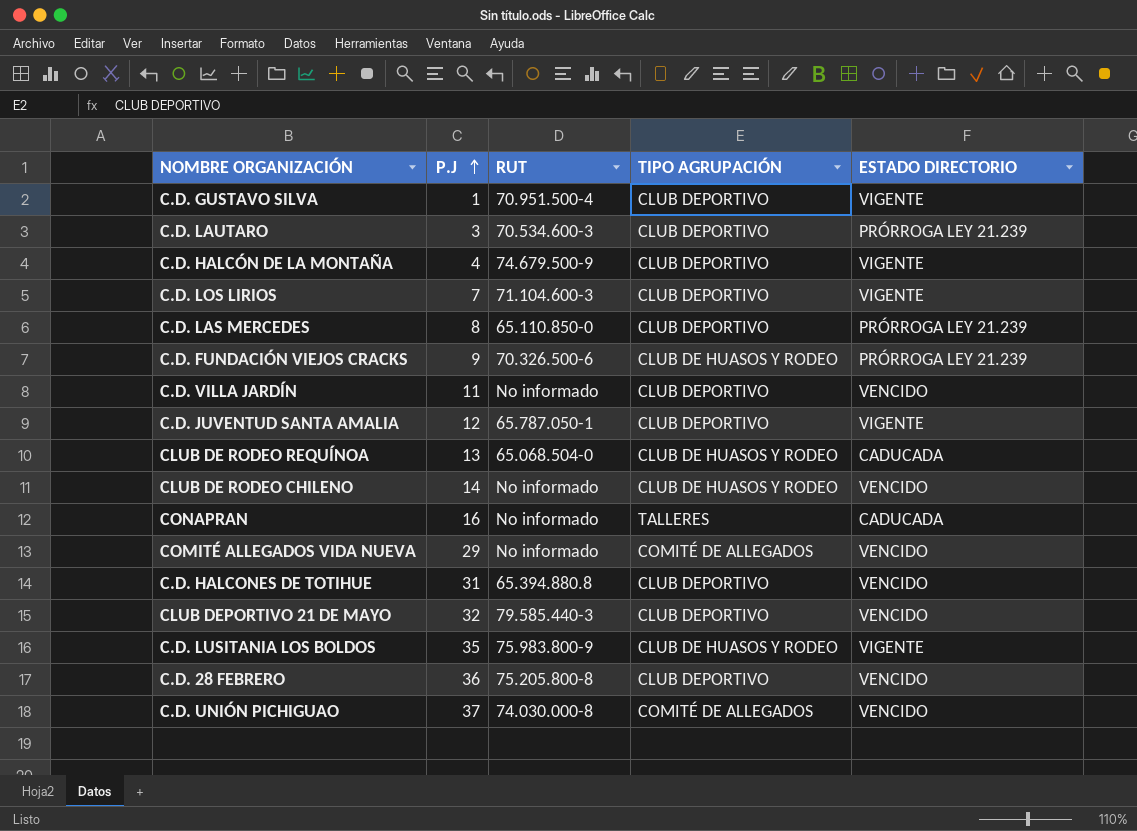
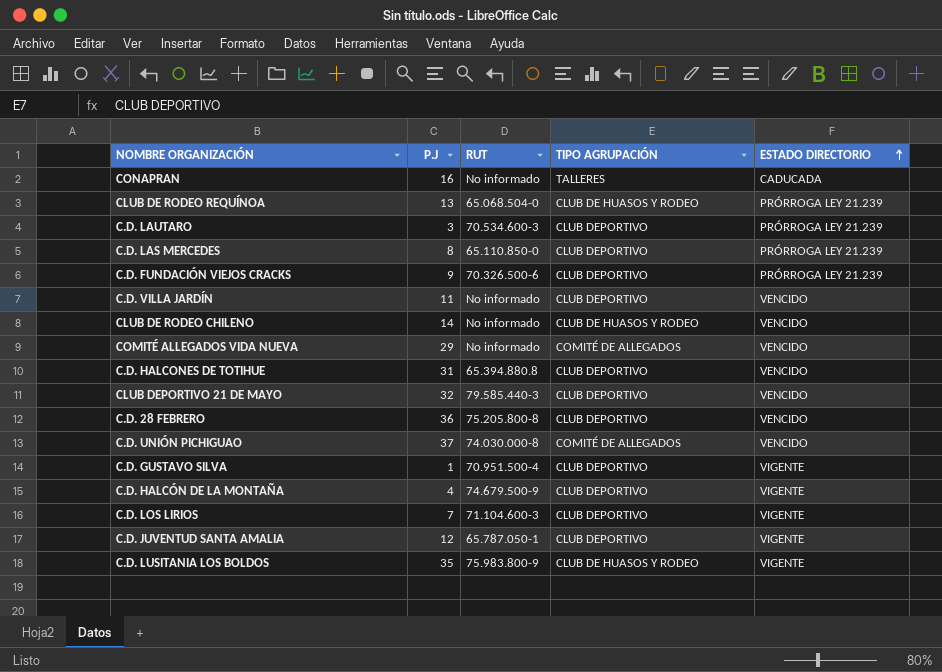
row order: P.J ascending -> ESTADO DIRECTORIO ascending
CLUB DE RODEO REQUÍNOA | ESTADO DIRECTORIO: CADUCADA -> PRÓRROGA LEY 21.239
C.D. FUNDACIÓN VIEJOS CRACKS | TIPO AGRUPACIÓN: CLUB DE HUASOS Y RODEO -> CLUB DEPORTIVO

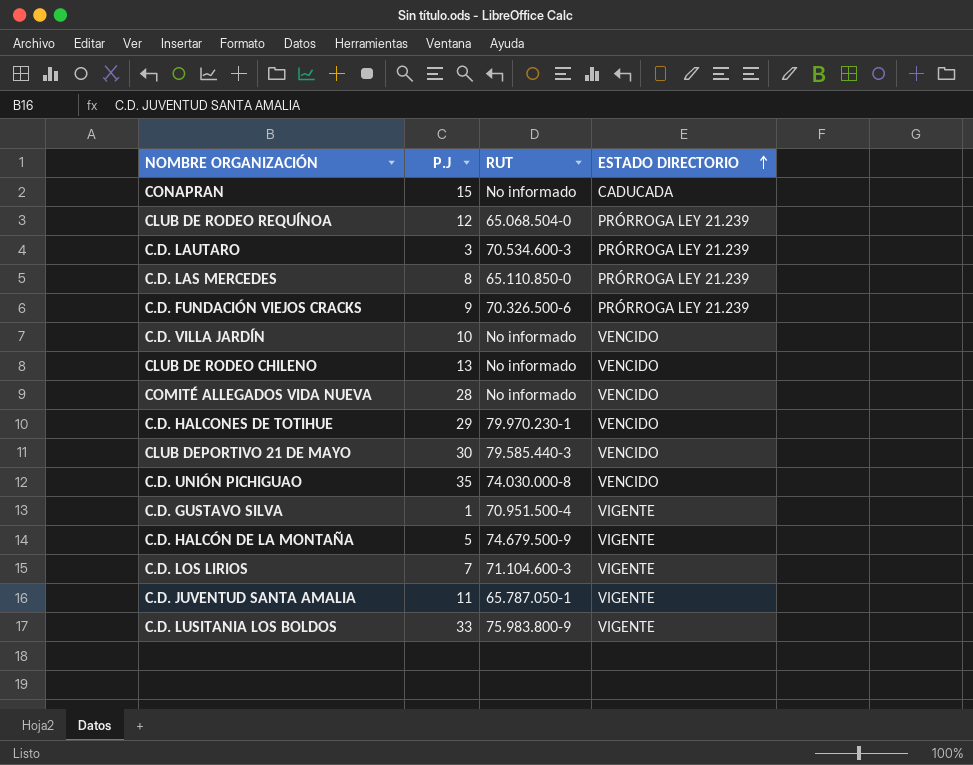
column TIPO AGRUPACIÓN | position: 4 -> none
row C.D. 28 FEBRERO: 36 | 75.205.800-8 | CLUB DEPORTIVO | VENCIDO -> none
CONAPRAN | P.J: 16 -> 15
CLUB DE RODEO REQUÍNOA | P.J: 13 -> 12
C.D. VILLA JARDÍN | P.J: 11 -> 10
CLUB DE RODEO CHILENO | P.J: 14 -> 13
COMITÉ ALLEGADOS VIDA NUEVA | P.J: 29 -> 28
C.D. HALCONES DE TOTIHUE | P.J: 31 -> 29
C.D. HALCONES DE TOTIHUE | RUT: 65.394.880.8 -> 79.970.230-1
CLUB DEPORTIVO 21 DE MAYO | P.J: 32 -> 30
C.D. UNIÓN PICHIGUAO | P.J: 37 -> 35
C.D. HALCÓN DE LA MONTAÑA | P.J: 4 -> 5
C.D. JUVENTUD SANTA AMALIA | P.J: 12 -> 11
C.D. LUSITANIA LOS BOLDOS | P.J: 35 -> 33

